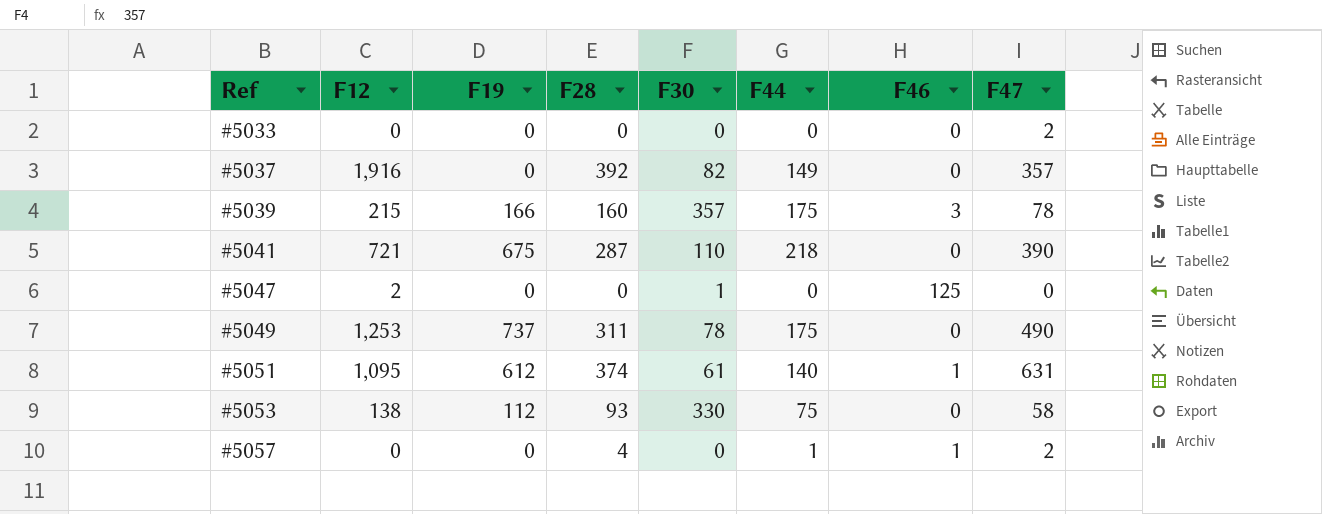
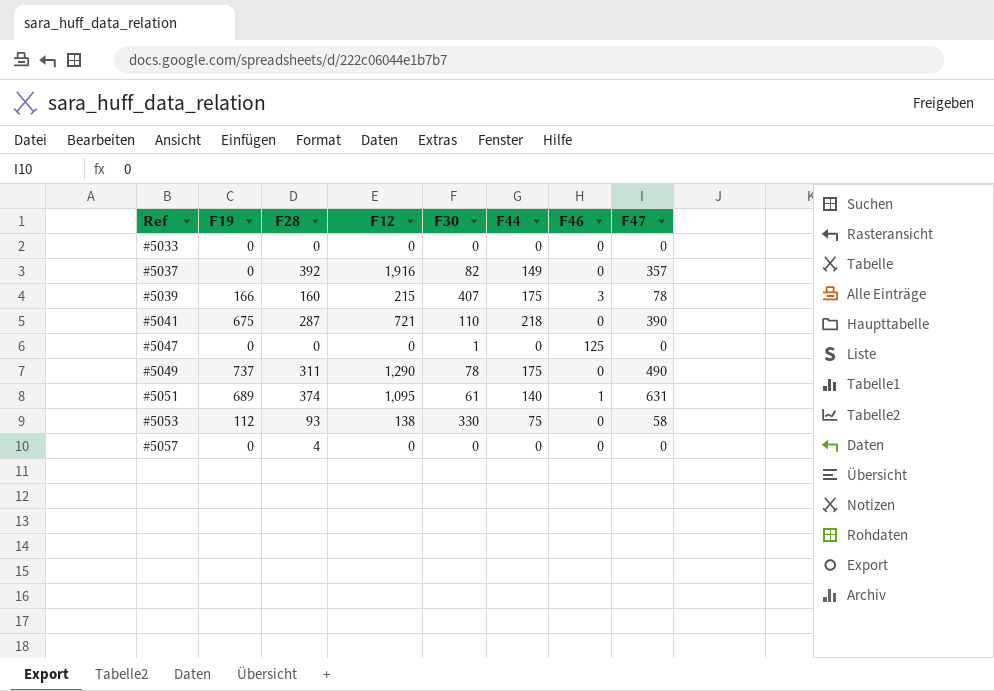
column F12 | position: 2 -> 4
#5033 | F47: 2 -> 0
#5039 | F30: 357 -> 407
#5047 | F12: 2 -> 0
#5049 | F12: 1,253 -> 1,290
#5051 | F19: 612 -> 689
#5057 | F44: 1 -> 0
#5057 | F46: 1 -> 0
#5057 | F47: 2 -> 0

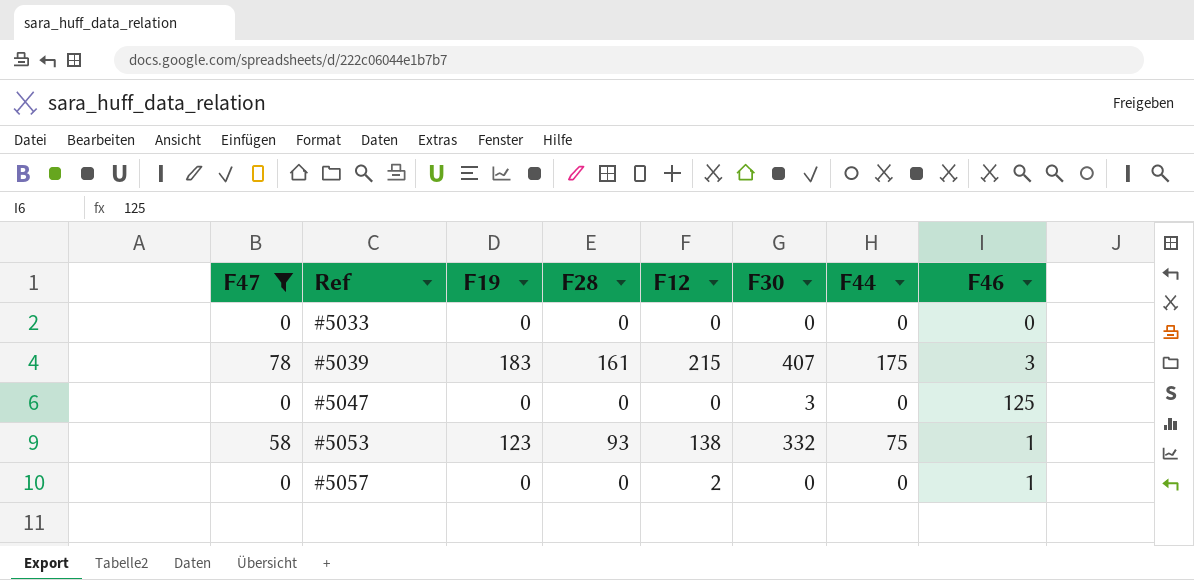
filter: none -> F47 <= 78
column F47 | position: 8 -> 1
#5039 | F19: 166 -> 183
#5039 | F28: 160 -> 161
#5047 | F30: 1 -> 3
#5053 | F19: 112 -> 123
#5053 | F30: 330 -> 332
#5053 | F46: 0 -> 1
#5057 | F28: 4 -> 0
#5057 | F12: 0 -> 2
#5057 | F46: 0 -> 1

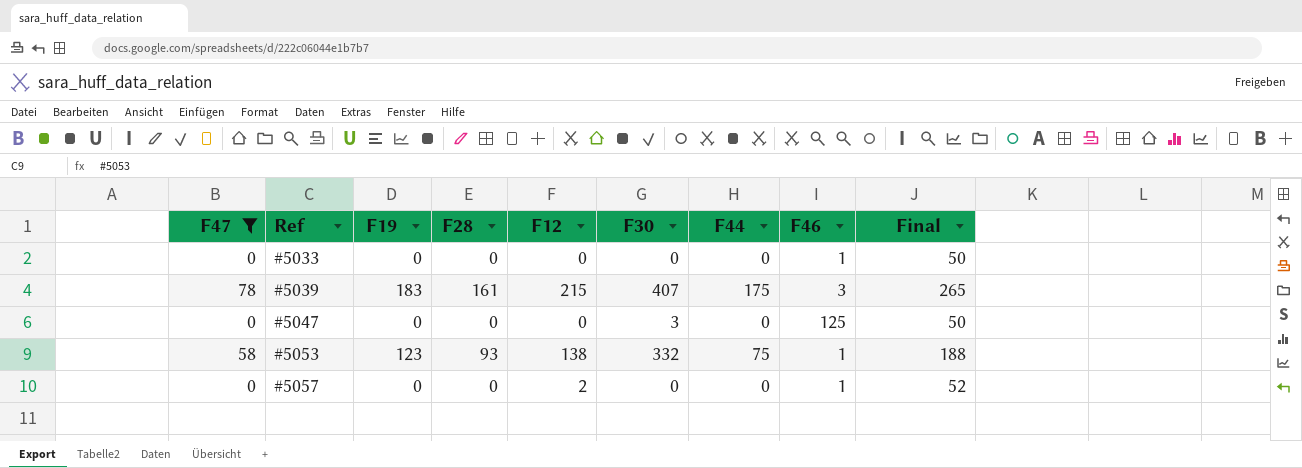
column Final | formula: none -> [F12] + 50
#5033 | F46: 0 -> 1

